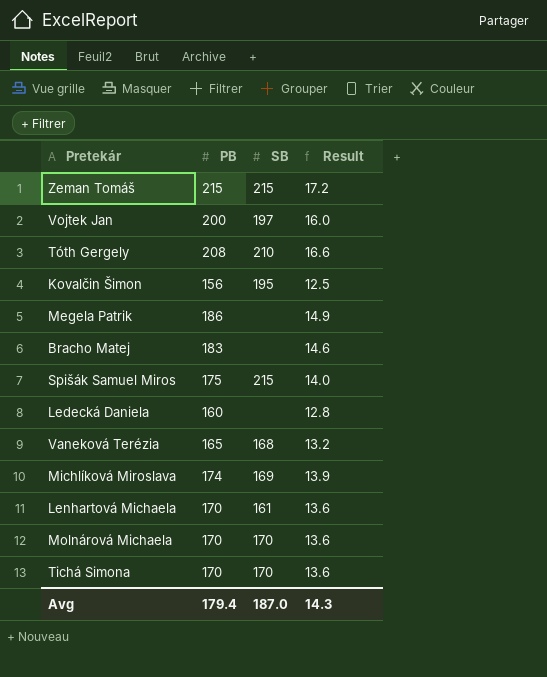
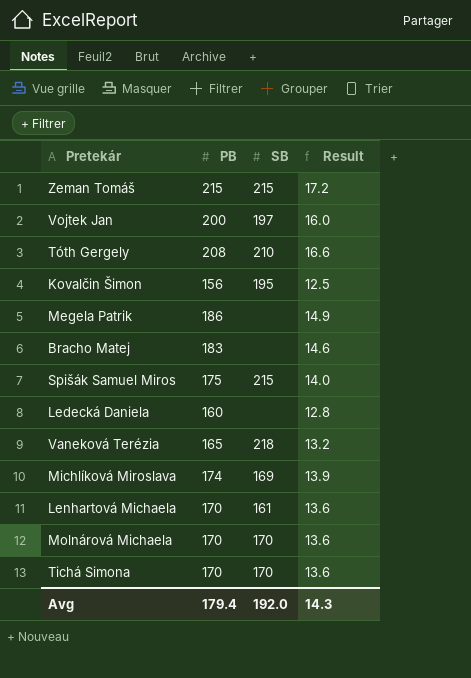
Vaneková Terézia | SB: 168 -> 218
Avg | SB: 187.0 -> 192.0

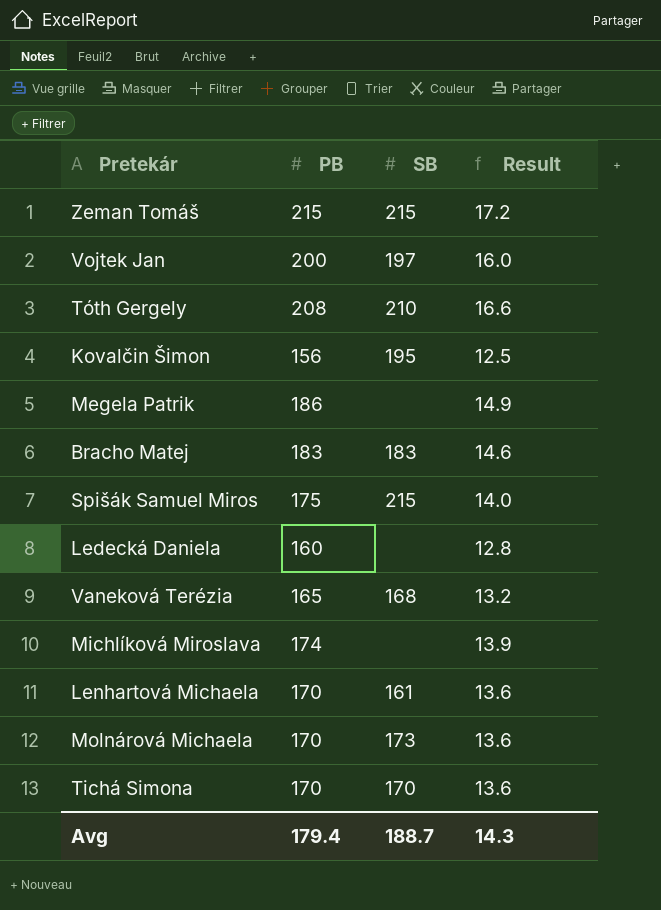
Bracho Matej | SB: none -> 183
Vaneková Terézia | SB: 218 -> 168
Michlíková Miroslava | SB: 169 -> none
Molnárová Michaela | SB: 170 -> 173
Avg | SB: 192.0 -> 188.7

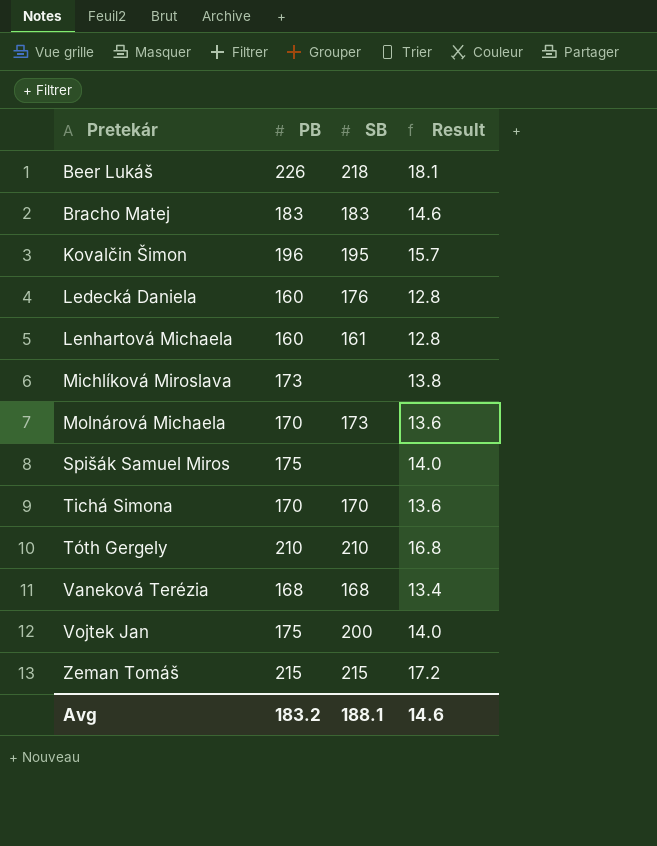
row order: none -> Pretekár ascending
row Megela Patrik: 186 | none | 14.9 -> none
row Beer Lukáš: none -> 226 | 218 | 18.1
Kovalčin Šimon | PB: 156 -> 196
Kovalčin Šimon | Result: 12.5 -> 15.7
Ledecká Daniela | SB: none -> 176
Lenhartová Michaela | PB: 170 -> 160
Lenhartová Michaela | Result: 13.6 -> 12.8
Michlíková Miroslava | PB: 174 -> 173
Michlíková Miroslava | Result: 13.9 -> 13.8
Spišák Samuel Miros | SB: 215 -> none
Tóth Gergely | PB: 208 -> 210
Tóth Gergely | Result: 16.6 -> 16.8
Vaneková Terézia | PB: 165 -> 168
Vaneková Terézia | Result: 13.2 -> 13.4
Vojtek Jan | PB: 200 -> 175
Vojtek Jan | SB: 197 -> 200
Vojtek Jan | Result: 16.0 -> 14.0
Avg | PB: 179.4 -> 183.2
Avg | SB: 188.7 -> 188.1
Avg | Result: 14.3 -> 14.6

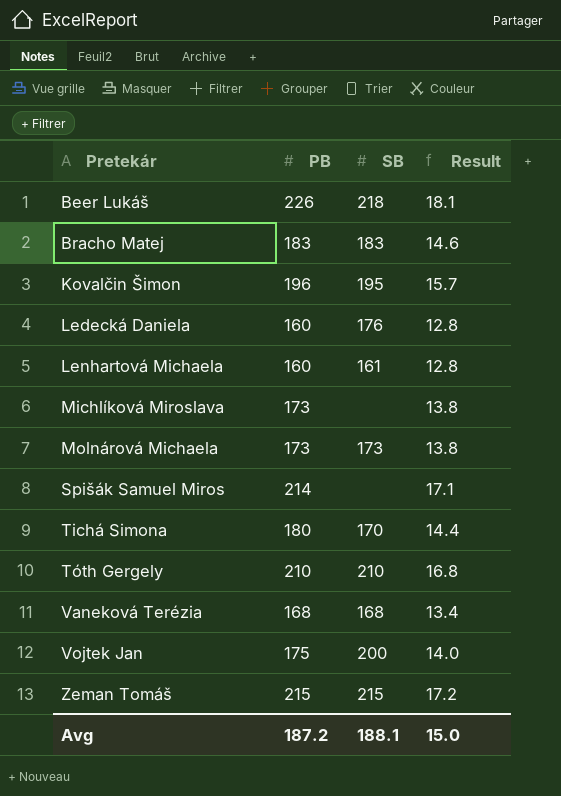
Molnárová Michaela | PB: 170 -> 173
Molnárová Michaela | Result: 13.6 -> 13.8
Spišák Samuel Miros | PB: 175 -> 214
Spišák Samuel Miros | Result: 14.0 -> 17.1
Tichá Simona | PB: 170 -> 180
Tichá Simona | Result: 13.6 -> 14.4
Avg | PB: 183.2 -> 187.2
Avg | Result: 14.6 -> 15.0

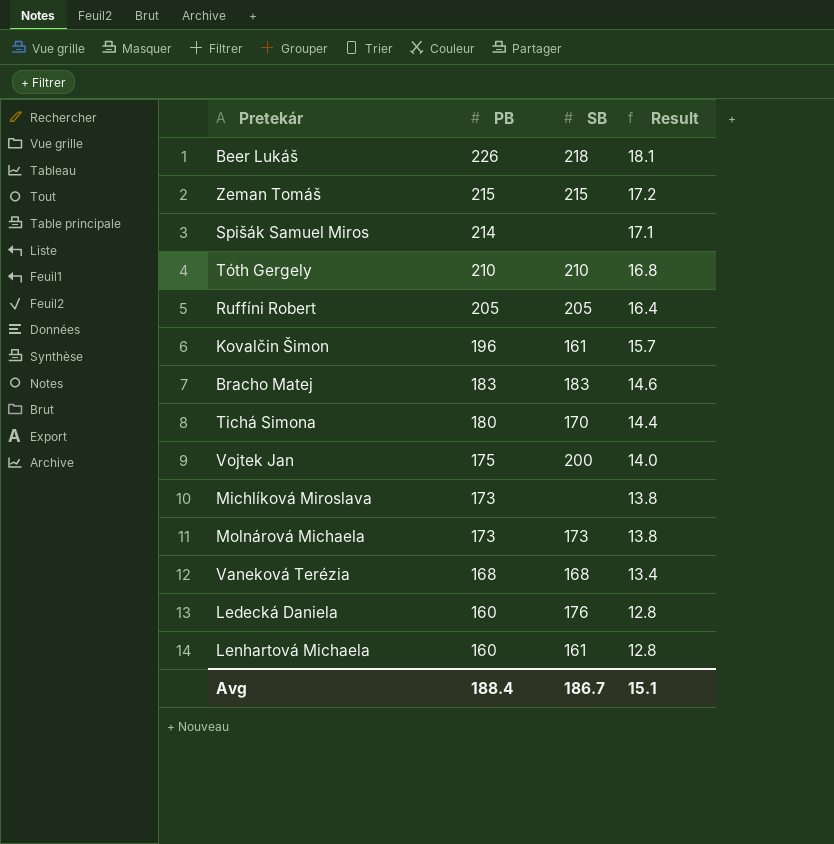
row order: Pretekár ascending -> PB descending
row Ruffíni Robert: none -> 205 | 205 | 16.4
Kovalčin Šimon | SB: 195 -> 161
Avg | PB: 187.2 -> 188.4
Avg | SB: 188.1 -> 186.7
Avg | Result: 15.0 -> 15.1

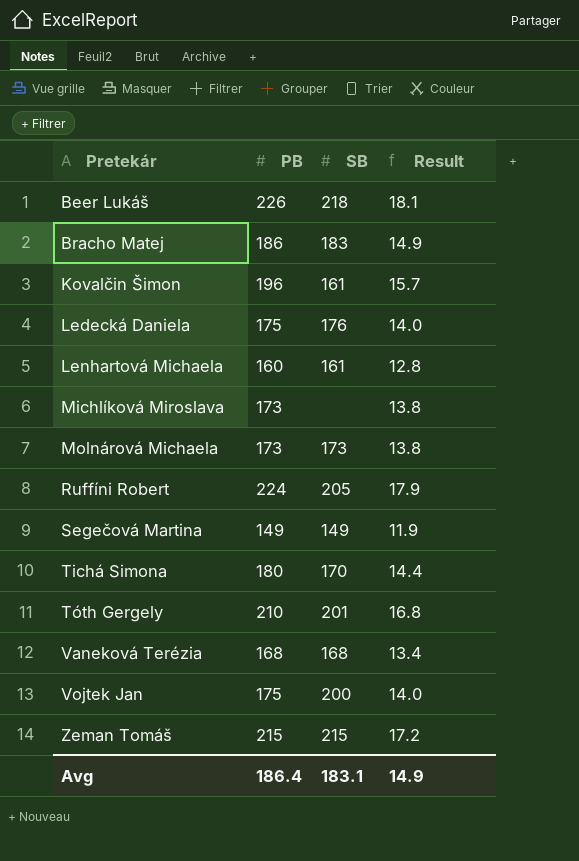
row order: PB descending -> Pretekár ascending
row Spišák Samuel Miros: 214 | none | 17.1 -> none
Bracho Matej | PB: 183 -> 186
Bracho Matej | Result: 14.6 -> 14.9
Ledecká Daniela | PB: 160 -> 175
Ledecká Daniela | Result: 12.8 -> 14.0
Ruffíni Robert | PB: 205 -> 224
Ruffíni Robert | Result: 16.4 -> 17.9
row Segečová Martina: none -> 149 | 149 | 11.9
Tóth Gergely | SB: 210 -> 201
Avg | PB: 188.4 -> 186.4
Avg | SB: 186.7 -> 183.1
Avg | Result: 15.1 -> 14.9

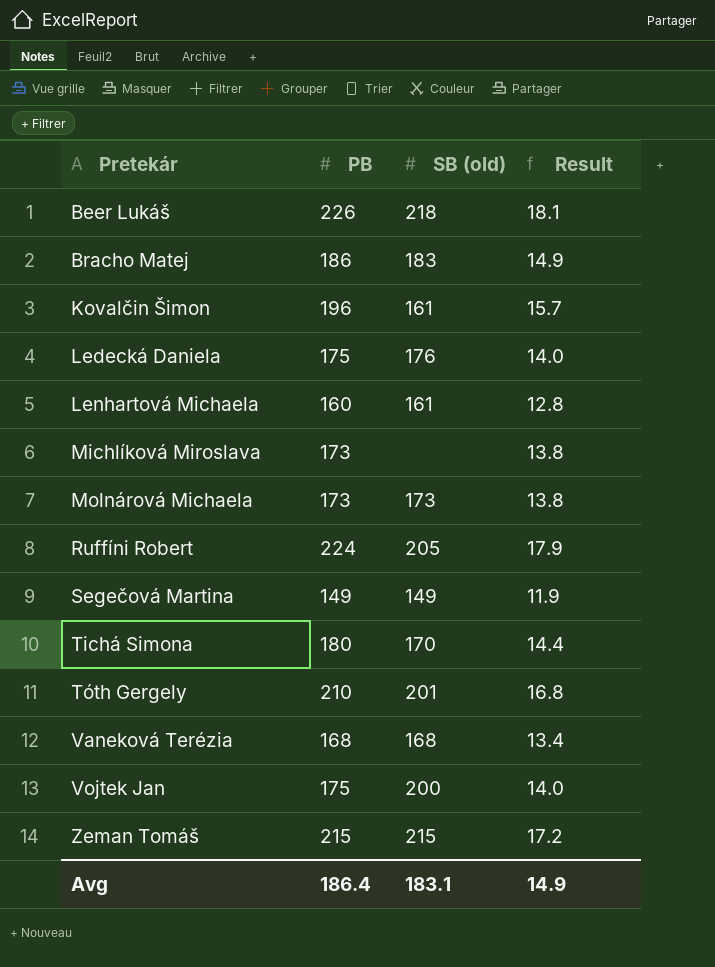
column name: SB -> SB (old)

